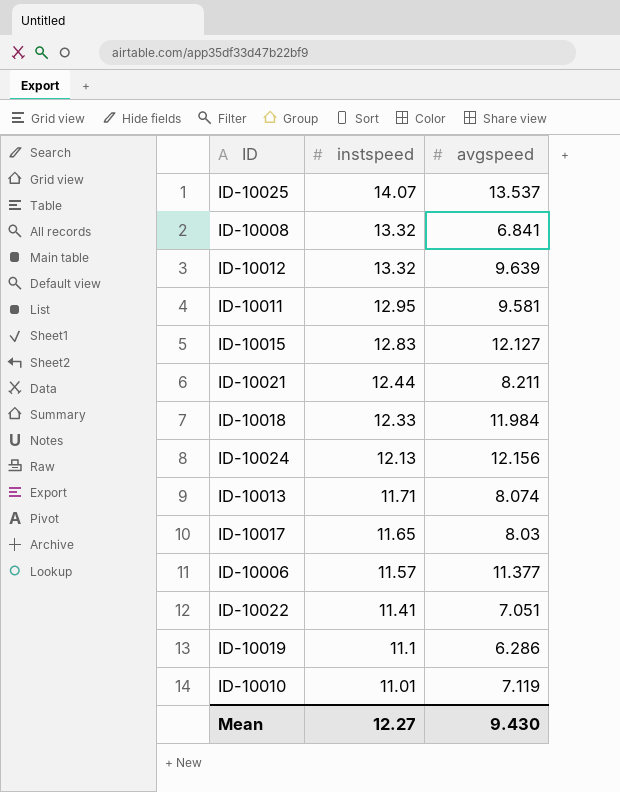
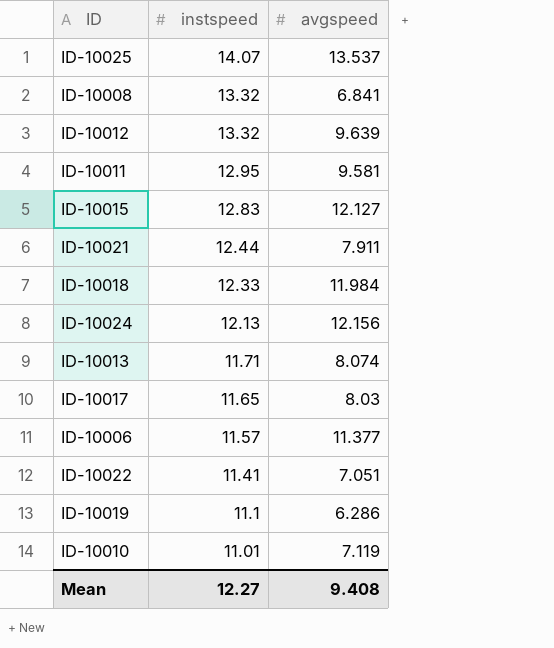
ID-10021 | avgspeed: 8.211 -> 7.911
Mean | avgspeed: 9.430 -> 9.408

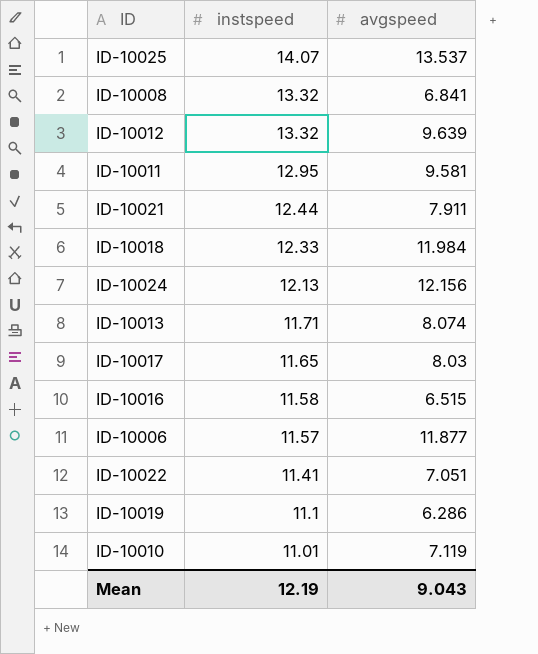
row ID-10015: 12.83 | 12.127 -> none
row ID-10016: none -> 11.58 | 6.515
ID-10006 | avgspeed: 11.377 -> 11.877
Mean | instspeed: 12.27 -> 12.19
Mean | avgspeed: 9.408 -> 9.043

